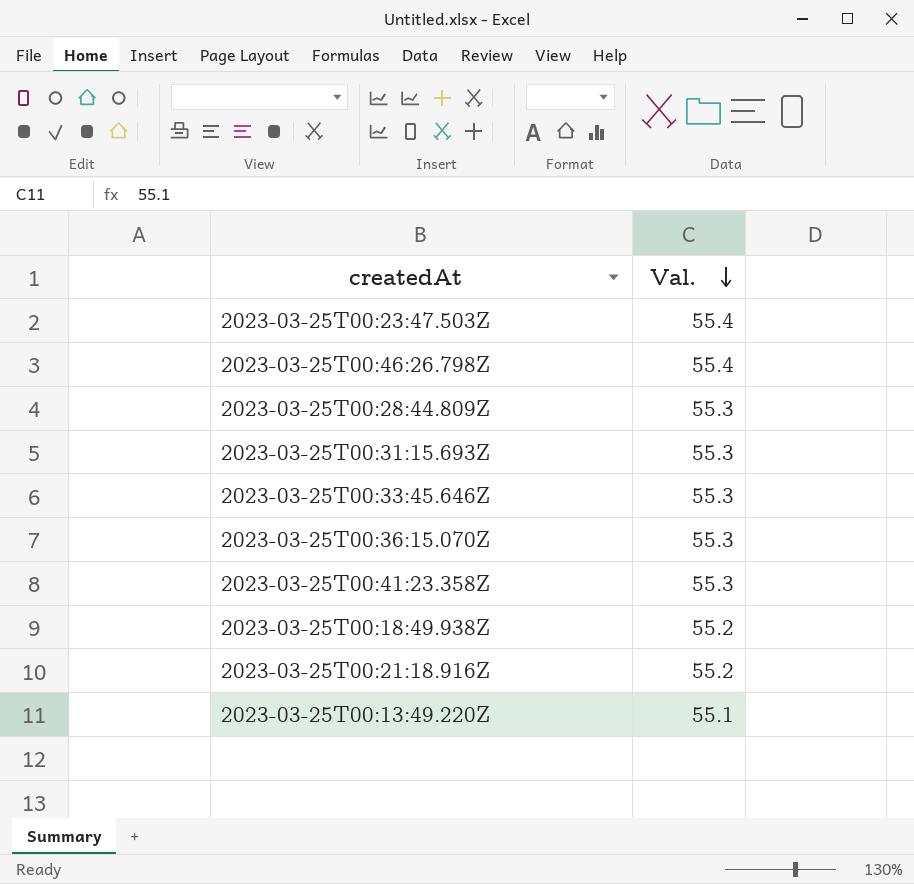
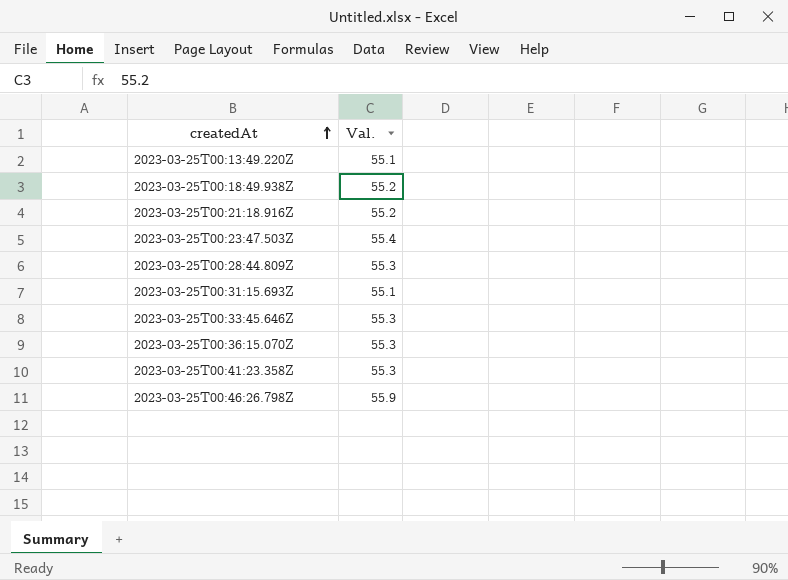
row order: Val. descending -> createdAt ascending
2023-03-25T00:31:15.693Z | Val.: 55.3 -> 55.1
2023-03-25T00:46:26.798Z | Val.: 55.4 -> 55.9

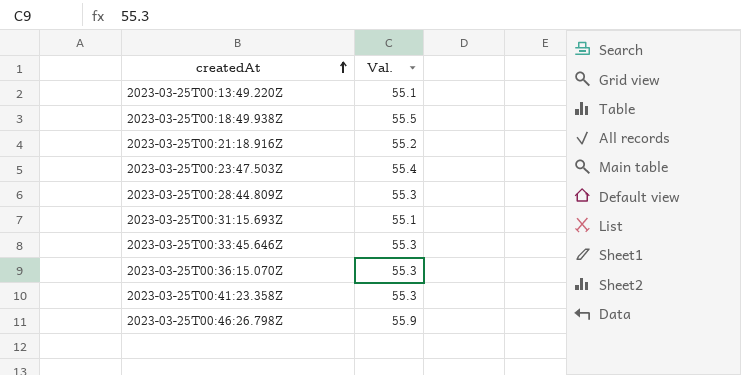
2023-03-25T00:18:49.938Z | Val.: 55.2 -> 55.5

